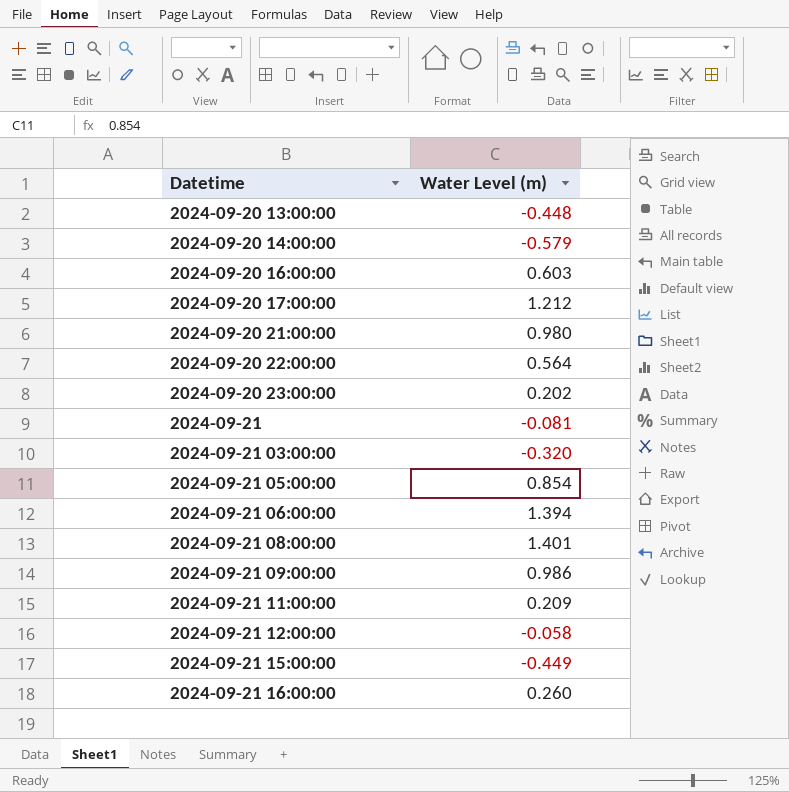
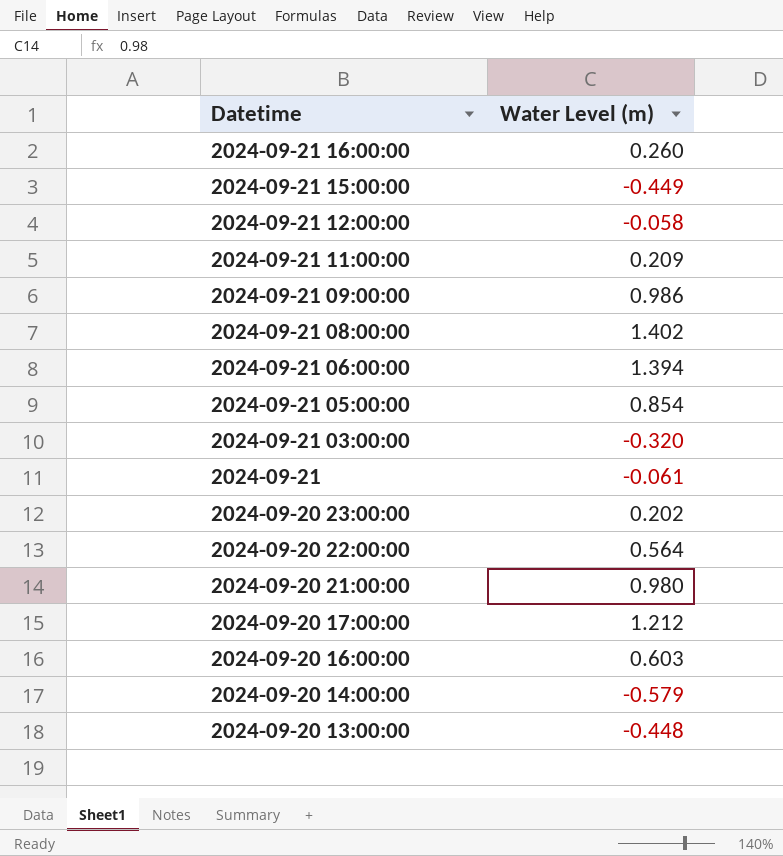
row order: Datetime ascending -> Datetime descending
2024-09-21 08:00:00 | Water Level (m): 1.401 -> 1.402
2024-09-21 | Water Level (m): -0.081 -> -0.061

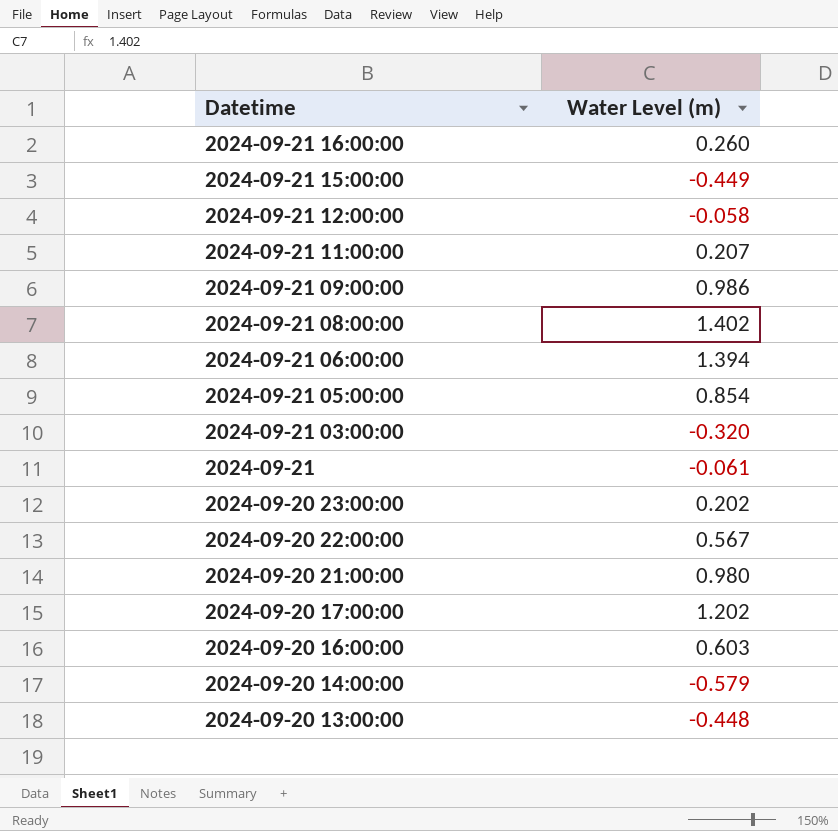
2024-09-21 11:00:00 | Water Level (m): 0.209 -> 0.207
2024-09-20 22:00:00 | Water Level (m): 0.564 -> 0.567
2024-09-20 17:00:00 | Water Level (m): 1.212 -> 1.202

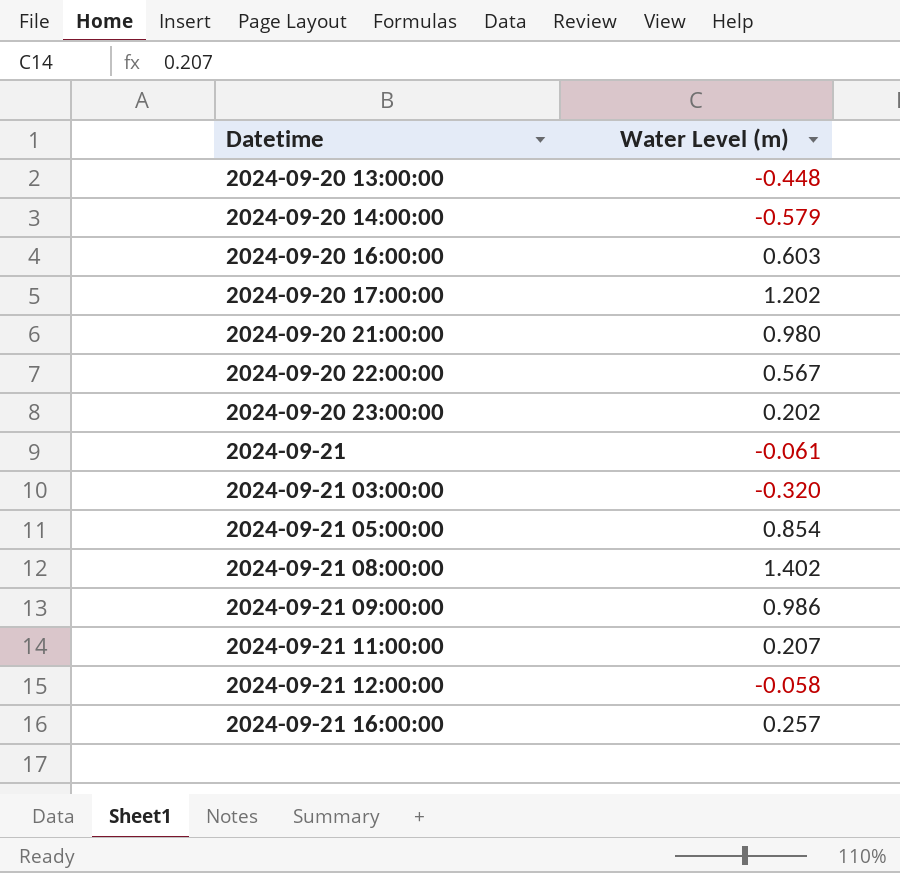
row order: Datetime descending -> Datetime ascending
row 2024-09-21 15:00:00: -0.449 -> none
row 2024-09-21 06:00:00: 1.394 -> none
2024-09-21 16:00:00 | Water Level (m): 0.260 -> 0.257

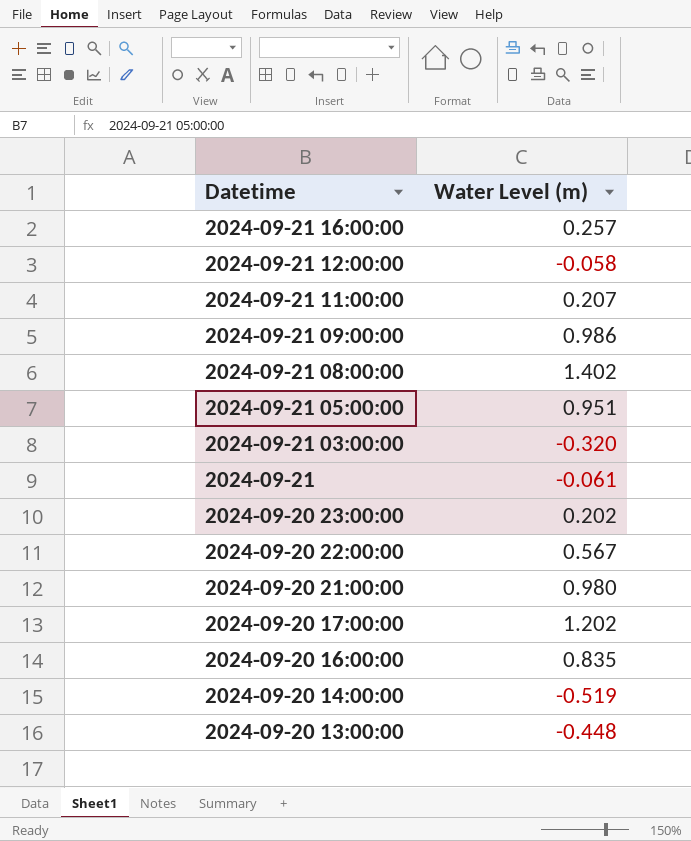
row order: Datetime ascending -> Datetime descending
2024-09-21 05:00:00 | Water Level (m): 0.854 -> 0.951
2024-09-20 16:00:00 | Water Level (m): 0.603 -> 0.835
2024-09-20 14:00:00 | Water Level (m): -0.579 -> -0.519

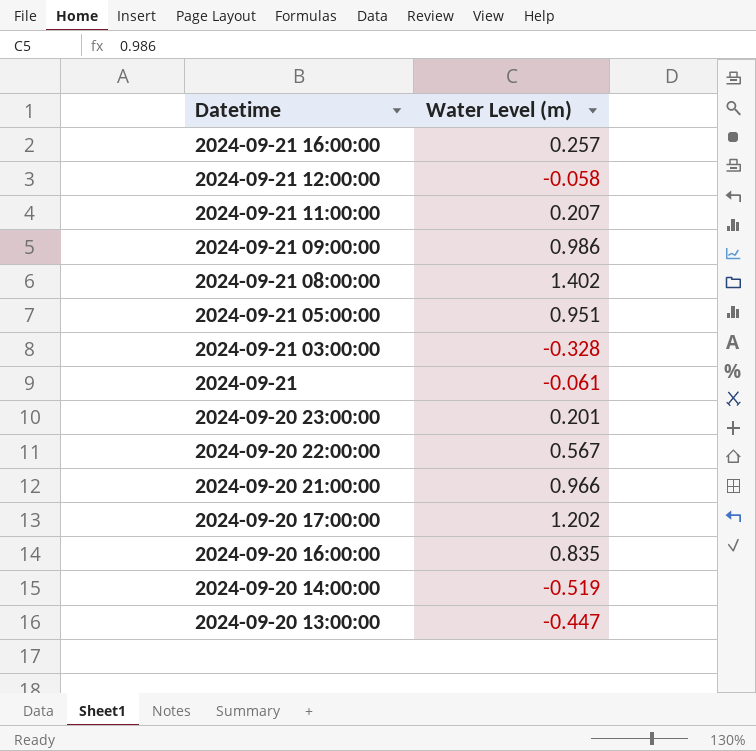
2024-09-21 03:00:00 | Water Level (m): -0.320 -> -0.328
2024-09-20 23:00:00 | Water Level (m): 0.202 -> 0.201
2024-09-20 21:00:00 | Water Level (m): 0.980 -> 0.966
2024-09-20 13:00:00 | Water Level (m): -0.448 -> -0.447

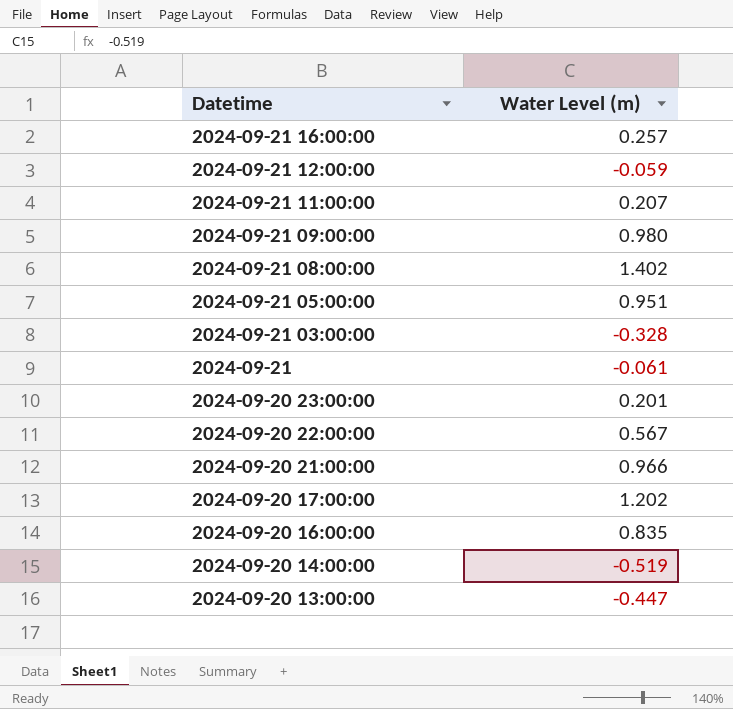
2024-09-21 12:00:00 | Water Level (m): -0.058 -> -0.059
2024-09-21 09:00:00 | Water Level (m): 0.986 -> 0.980

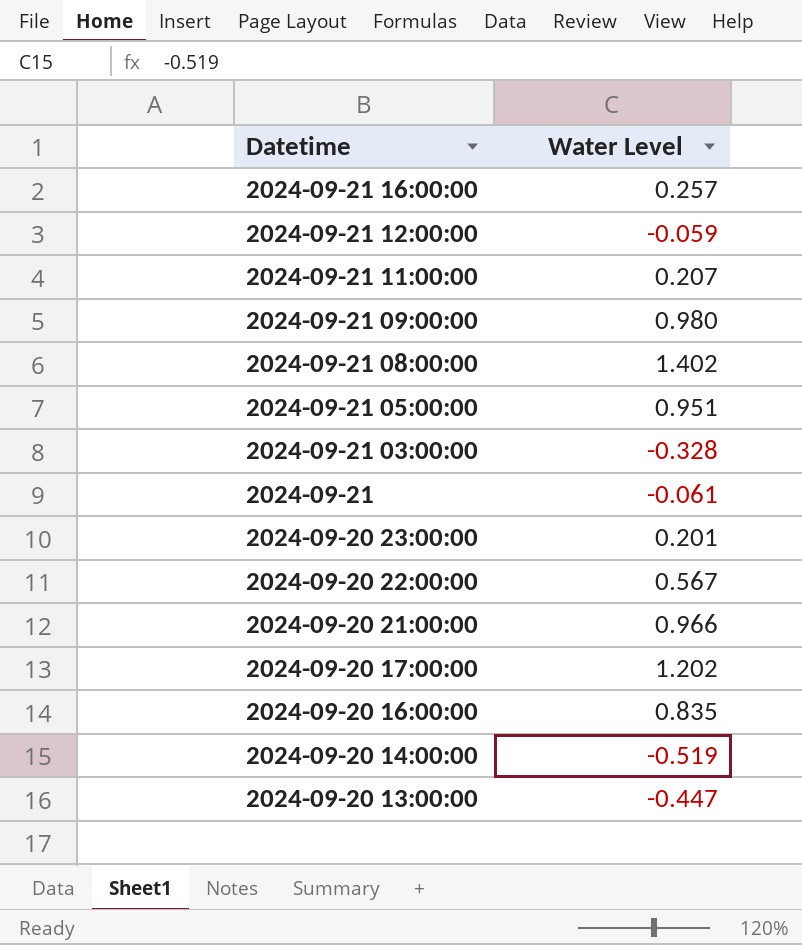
column name: Water Level (m) -> Water Level

